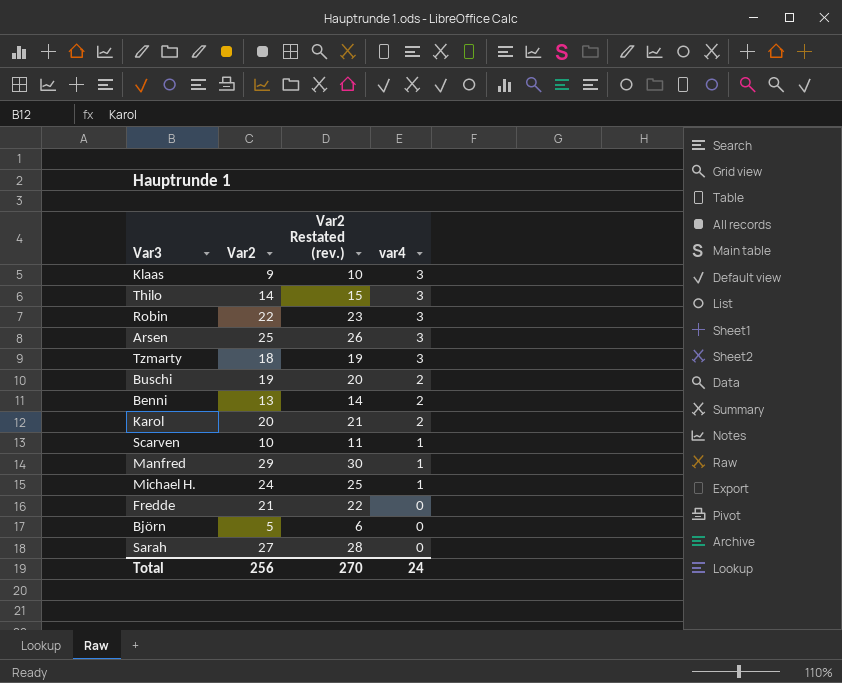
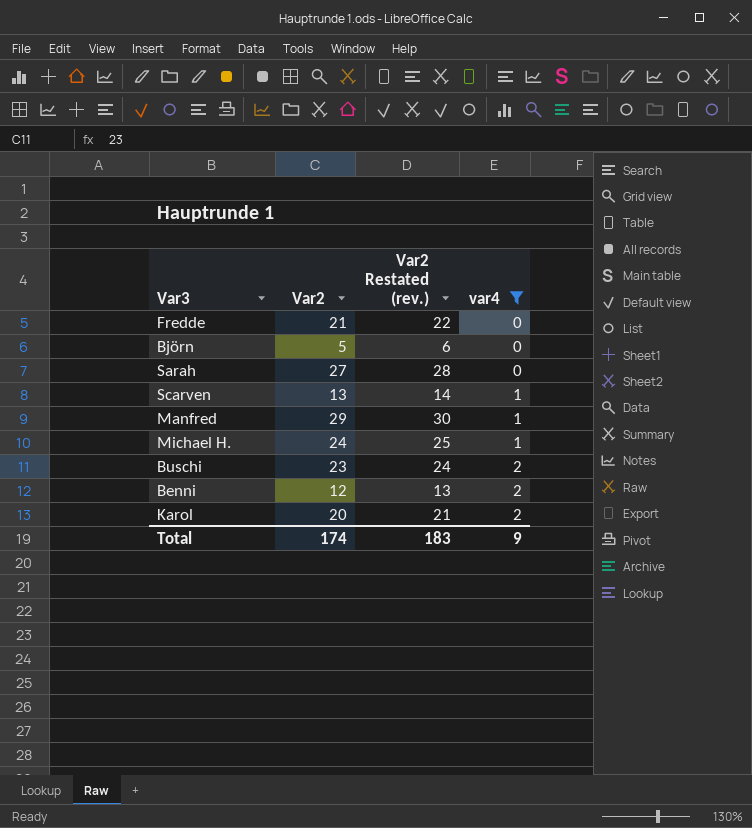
filter: none -> var4 != 3
row order: var4 descending -> var4 ascending
Scarven | Var2: 10 -> 13
Scarven | Var2 Restated (rev.): 11 -> 14
Buschi | Var2: 19 -> 23
Buschi | Var2 Restated (rev.): 20 -> 24
Benni | Var2: 13 -> 12
Benni | Var2 Restated (rev.): 14 -> 13
Total | Var2: 256 -> 174
Total | Var2 Restated (rev.): 270 -> 183
Total | var4: 24 -> 9

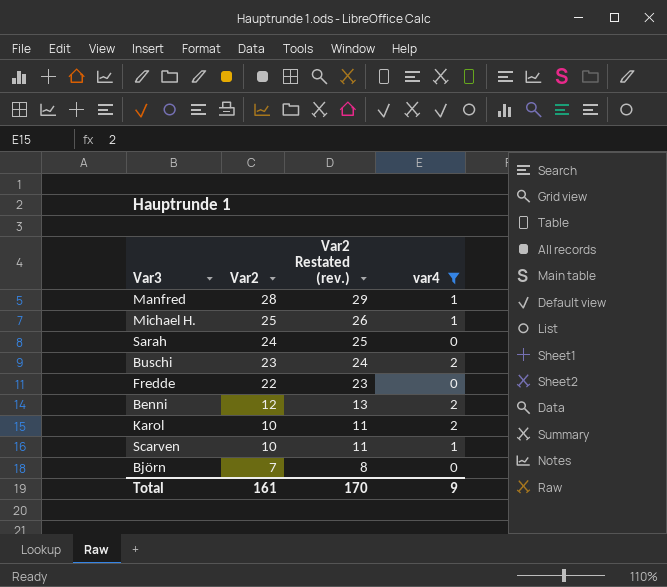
row order: var4 ascending -> Var2 descending
Manfred | Var2: 29 -> 28
Manfred | Var2 Restated (rev.): 30 -> 29
Michael H. | Var2: 24 -> 25
Michael H. | Var2 Restated (rev.): 25 -> 26
Sarah | Var2: 27 -> 24
Sarah | Var2 Restated (rev.): 28 -> 25
Fredde | Var2: 21 -> 22
Fredde | Var2 Restated (rev.): 22 -> 23
Karol | Var2: 20 -> 10
Karol | Var2 Restated (rev.): 21 -> 11
Scarven | Var2: 13 -> 10
Scarven | Var2 Restated (rev.): 14 -> 11
Björn | Var2: 5 -> 7
Björn | Var2 Restated (rev.): 6 -> 8
Total | Var2: 174 -> 161
Total | Var2 Restated (rev.): 183 -> 170

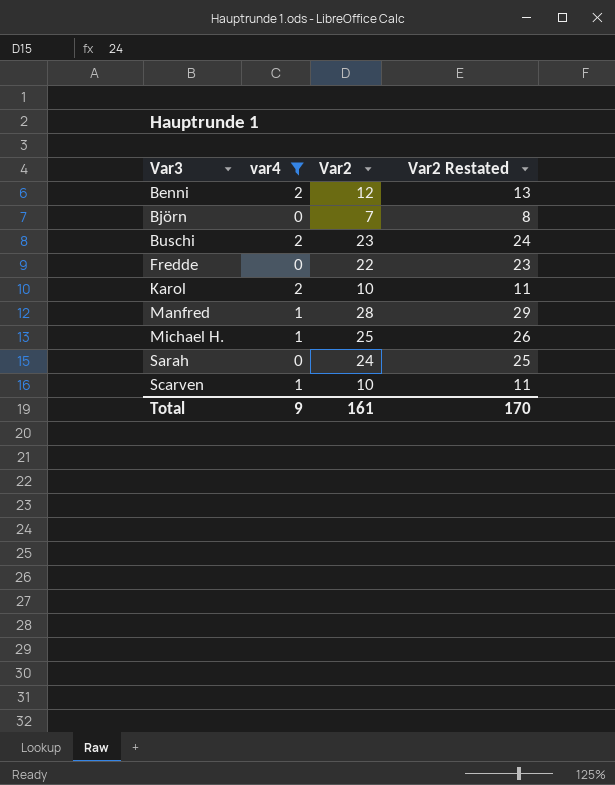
row order: Var2 descending -> Var3 ascending
column var4 | position: 4 -> 2
column name: Var2 Restated (rev.) -> Var2 Restated

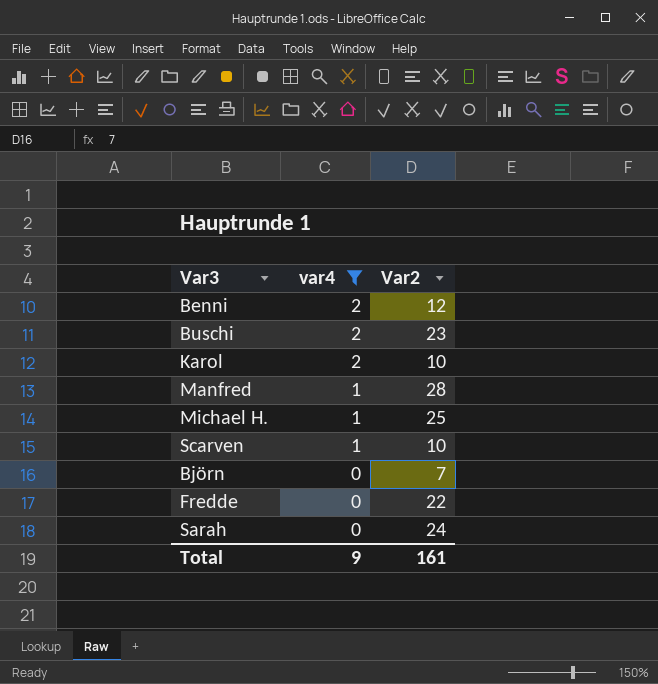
row order: Var3 ascending -> var4 descending
column Var2 Restated | formula: [Var2] + 1 -> none

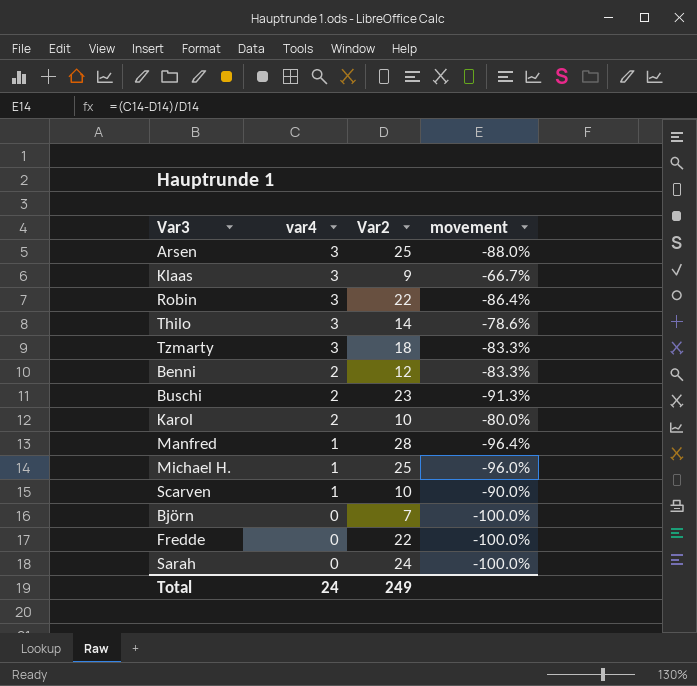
filter: var4 != 3 -> none
column movement | formula: none -> ([var4] - [Var2]) / [Var2]
Total | var4: 9 -> 24
Total | Var2: 161 -> 249

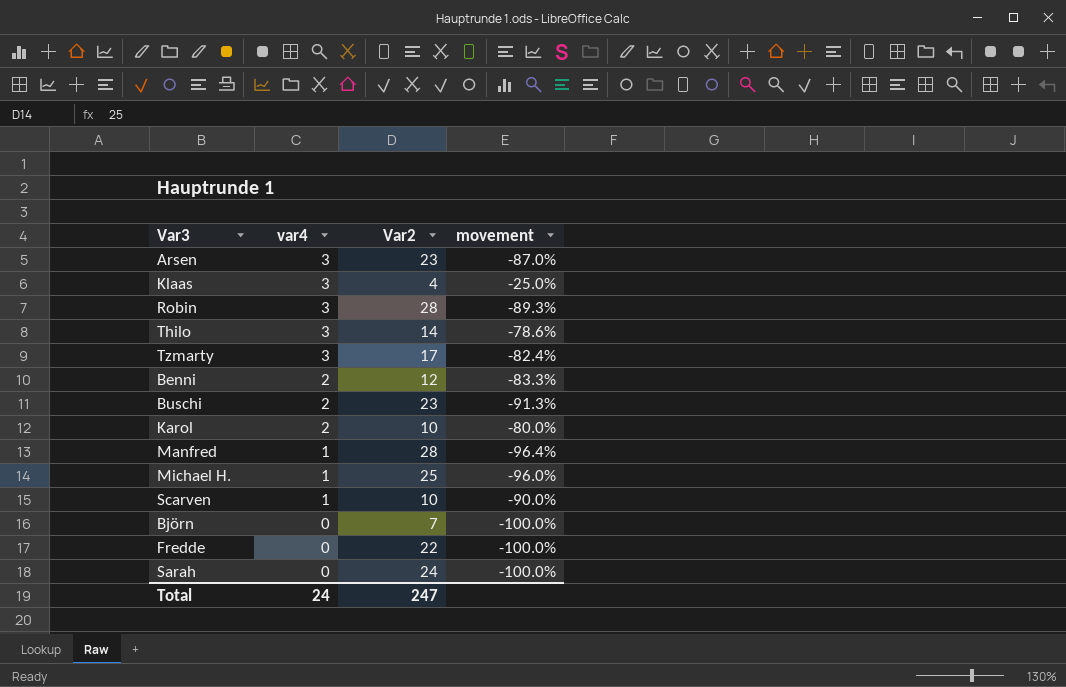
Arsen | Var2: 25 -> 23
Arsen | movement: -88.0% -> -87.0%
Klaas | Var2: 9 -> 4
Klaas | movement: -66.7% -> -25.0%
Robin | Var2: 22 -> 28
Robin | movement: -86.4% -> -89.3%
Tzmarty | Var2: 18 -> 17
Tzmarty | movement: -83.3% -> -82.4%
Total | Var2: 249 -> 247

